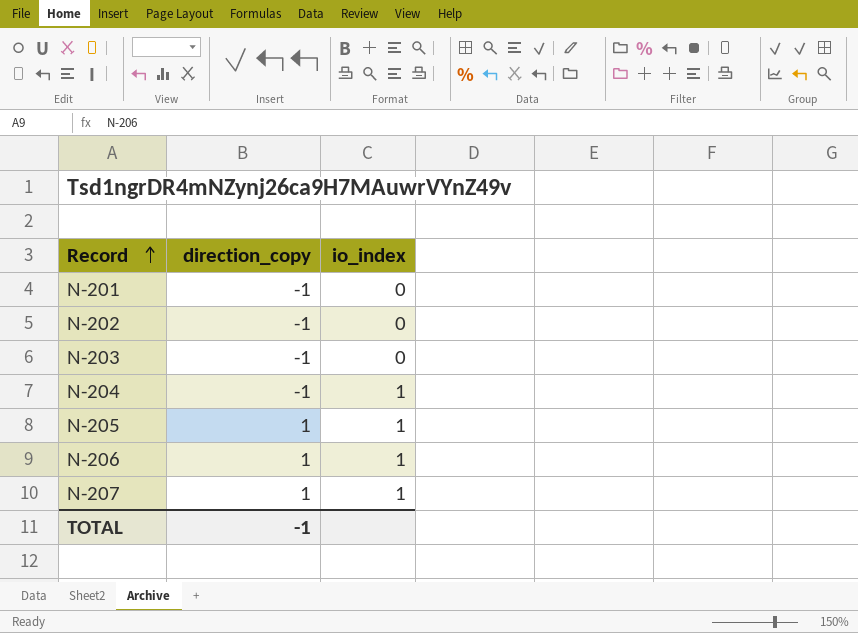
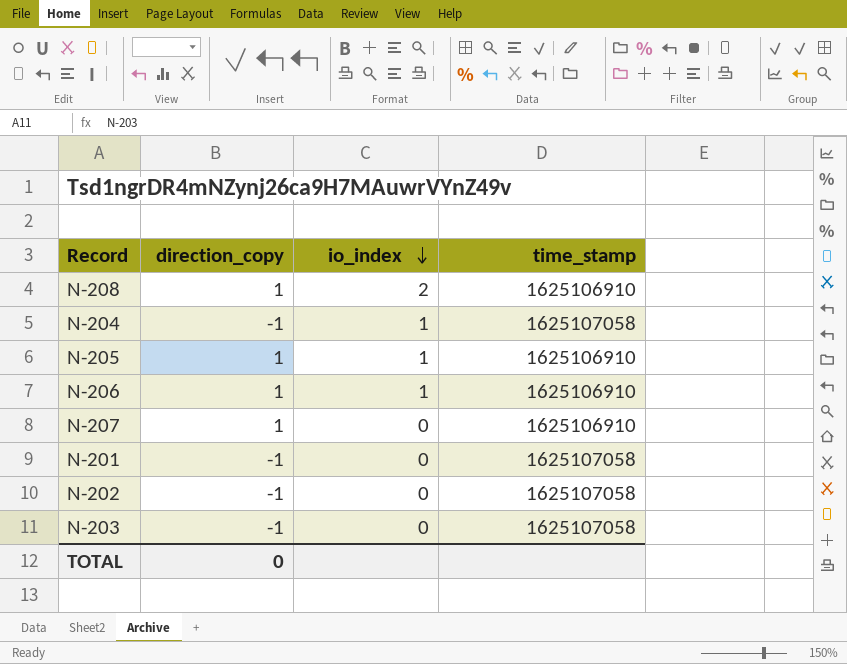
row order: Record ascending -> io_index descending
column time_stamp | position: none -> 4
row N-208: none -> 1 | 2 | 1625106910
N-207 | io_index: 1 -> 0
TOTAL | direction_copy: -1 -> 0

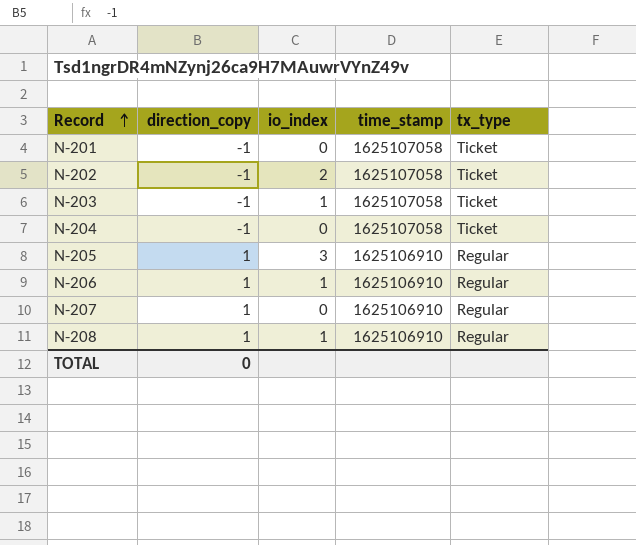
row order: io_index descending -> Record ascending
column tx_type | position: none -> 5
N-202 | io_index: 0 -> 2
N-203 | io_index: 0 -> 1
N-204 | io_index: 1 -> 0
N-205 | io_index: 1 -> 3
N-208 | io_index: 2 -> 1

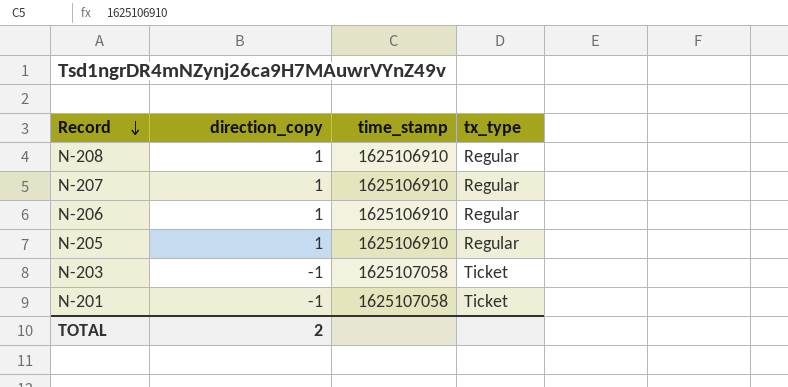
row order: Record ascending -> Record descending
column io_index | position: 3 -> none
row N-202: -1 | 2 | 1625107058 | Ticket -> none
row N-204: -1 | 0 | 1625107058 | Ticket -> none
TOTAL | direction_copy: 0 -> 2

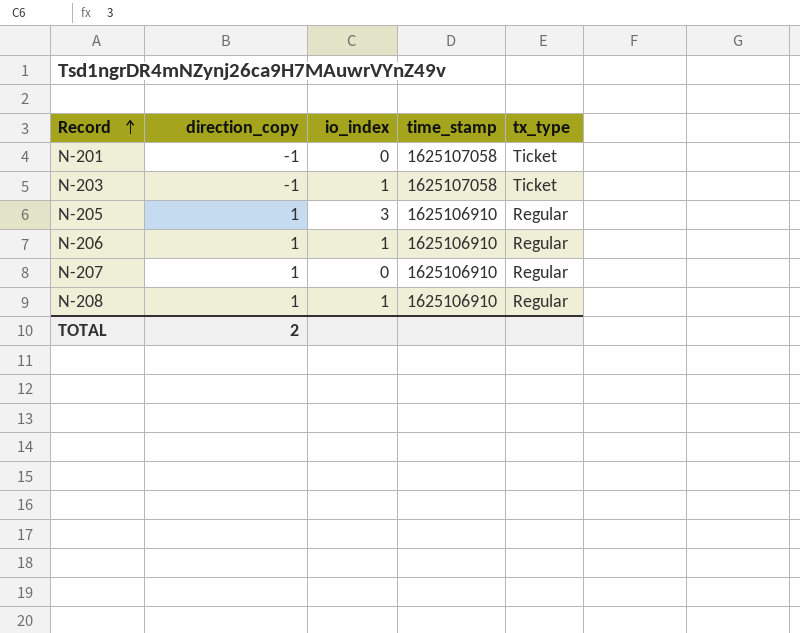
row order: Record descending -> Record ascending
column io_index | position: none -> 3

